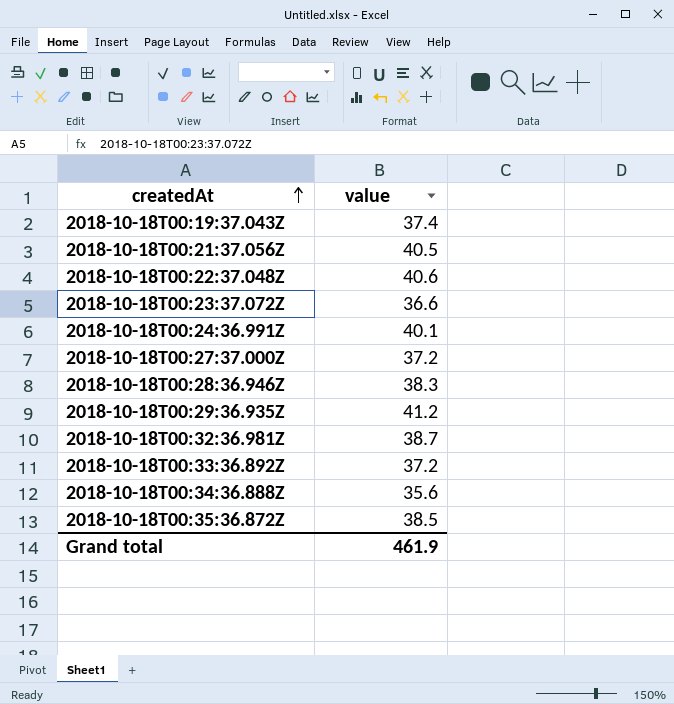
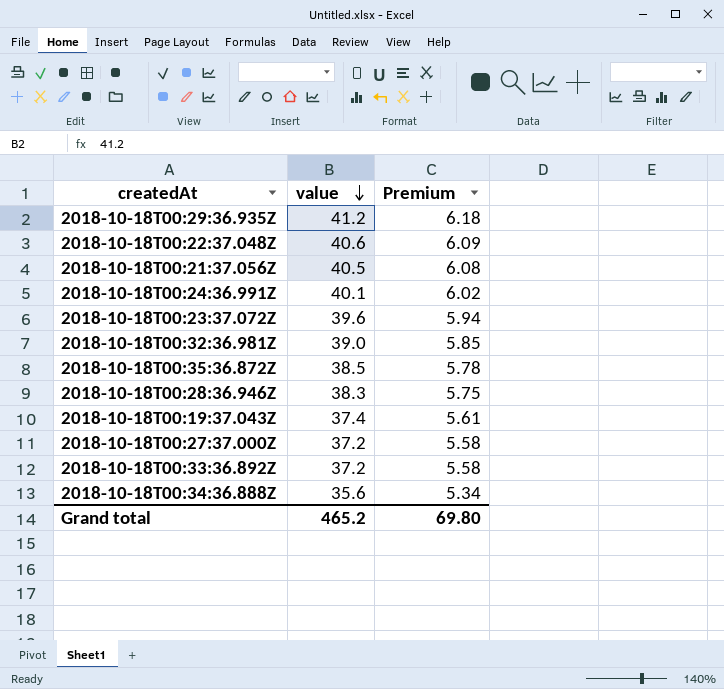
row order: createdAt ascending -> value descending
column Premium | formula: none -> [value] * 0.15
2018-10-18T00:23:37.072Z | value: 36.6 -> 39.6
2018-10-18T00:32:36.981Z | value: 38.7 -> 39.0
Grand total | value: 461.9 -> 465.2

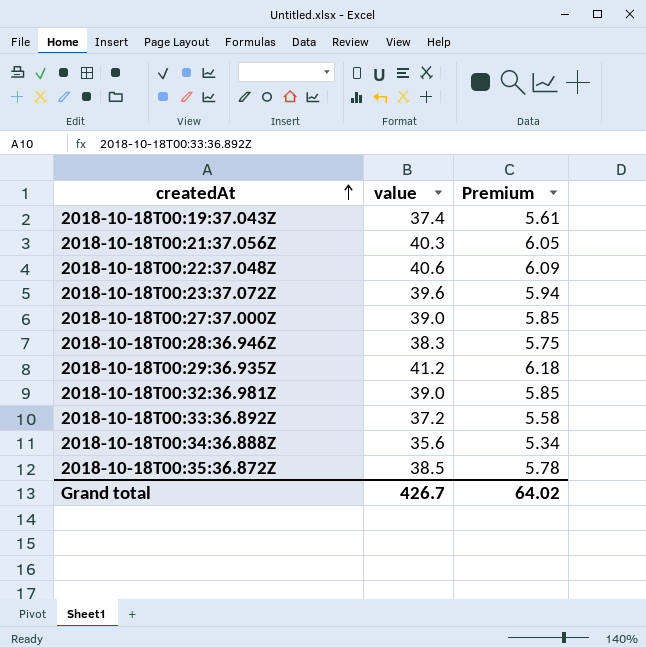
row order: value descending -> createdAt ascending
row 2018-10-18T00:24:36.991Z: 40.1 | 6.02 -> none
2018-10-18T00:21:37.056Z | value: 40.5 -> 40.3
2018-10-18T00:21:37.056Z | Premium: 6.08 -> 6.05
2018-10-18T00:27:37.000Z | value: 37.2 -> 39.0
2018-10-18T00:27:37.000Z | Premium: 5.58 -> 5.85
Grand total | value: 465.2 -> 426.7
Grand total | Premium: 69.80 -> 64.02

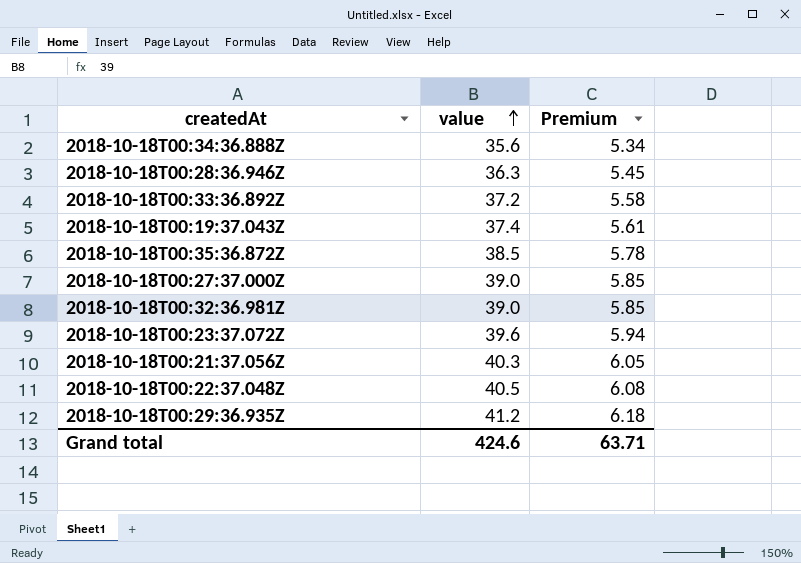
row order: createdAt ascending -> value ascending
2018-10-18T00:28:36.946Z | value: 38.3 -> 36.3
2018-10-18T00:28:36.946Z | Premium: 5.75 -> 5.45
2018-10-18T00:22:37.048Z | value: 40.6 -> 40.5
2018-10-18T00:22:37.048Z | Premium: 6.09 -> 6.08
Grand total | value: 426.7 -> 424.6
Grand total | Premium: 64.02 -> 63.71

